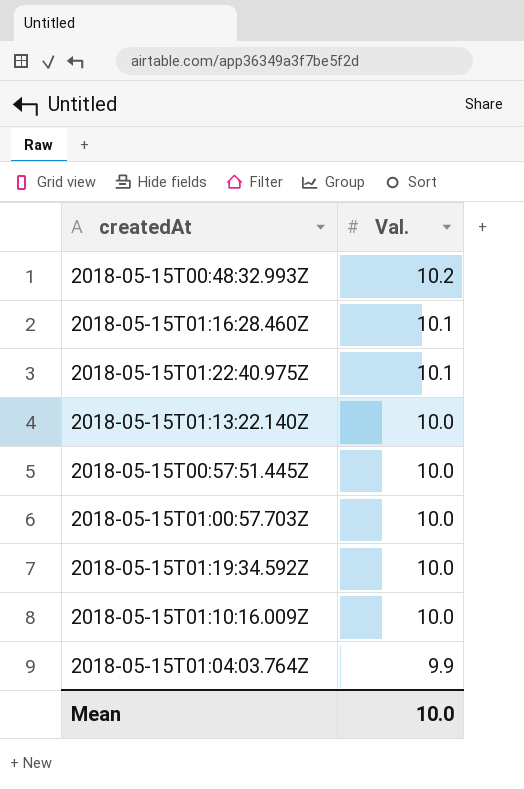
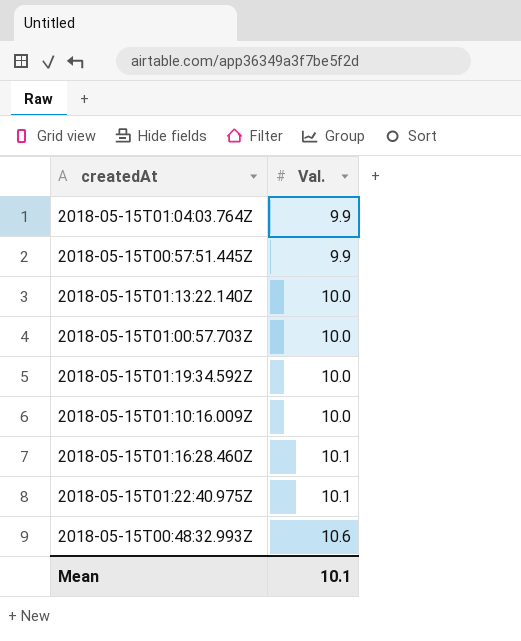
row order: Val. descending -> Val. ascending
2018-05-15T00:57:51.445Z | Val.: 10.0 -> 9.9
2018-05-15T00:48:32.993Z | Val.: 10.2 -> 10.6
Mean | Val.: 10.0 -> 10.1

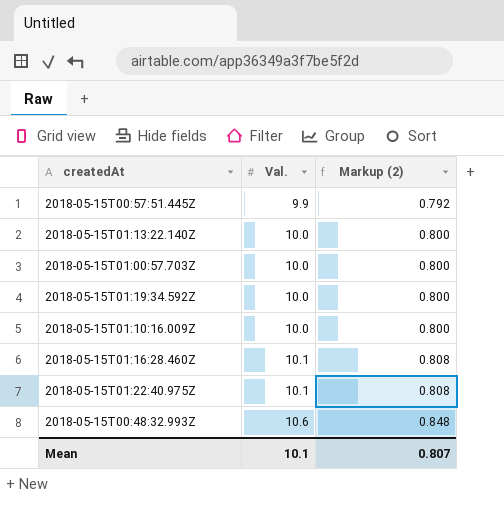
column Markup (2) | formula: none -> [Val.] * 0.08
row 2018-05-15T01:04:03.764Z: 9.9 -> none

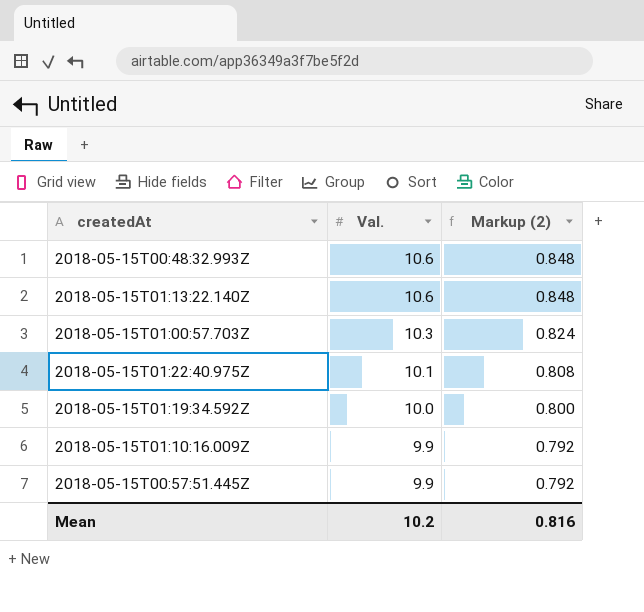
row order: Val. ascending -> Val. descending
row 2018-05-15T01:16:28.460Z: 10.1 | 0.808 -> none
2018-05-15T01:13:22.140Z | Val.: 10.0 -> 10.6
2018-05-15T01:13:22.140Z | Markup (2): 0.800 -> 0.848
2018-05-15T01:00:57.703Z | Val.: 10.0 -> 10.3
2018-05-15T01:00:57.703Z | Markup (2): 0.800 -> 0.824
2018-05-15T01:10:16.009Z | Val.: 10.0 -> 9.9
2018-05-15T01:10:16.009Z | Markup (2): 0.800 -> 0.792
Mean | Val.: 10.1 -> 10.2
Mean | Markup (2): 0.807 -> 0.816

